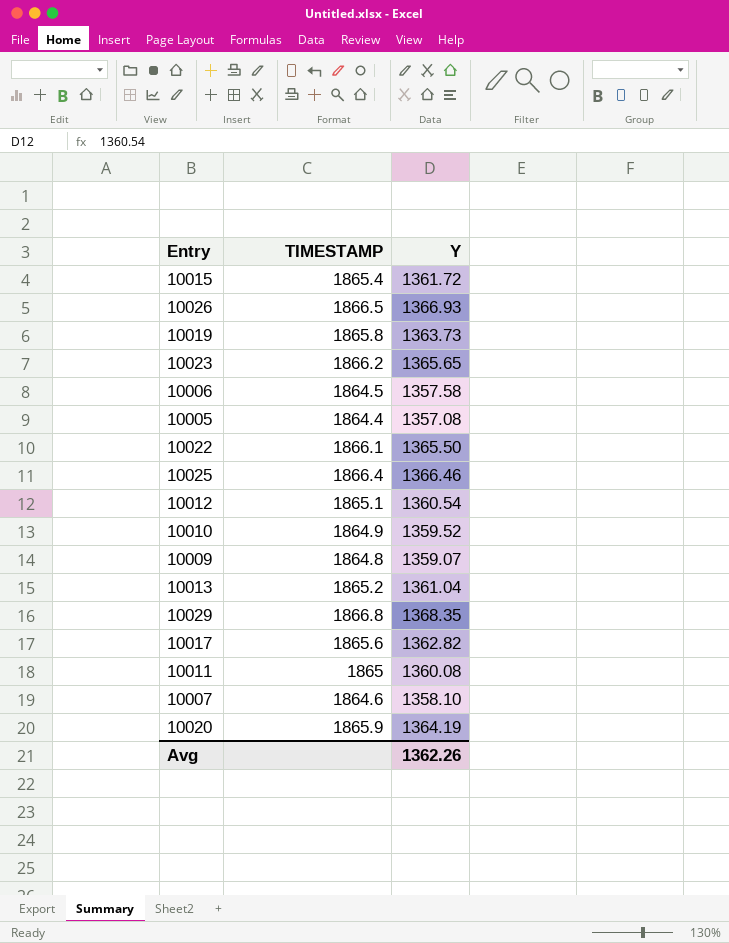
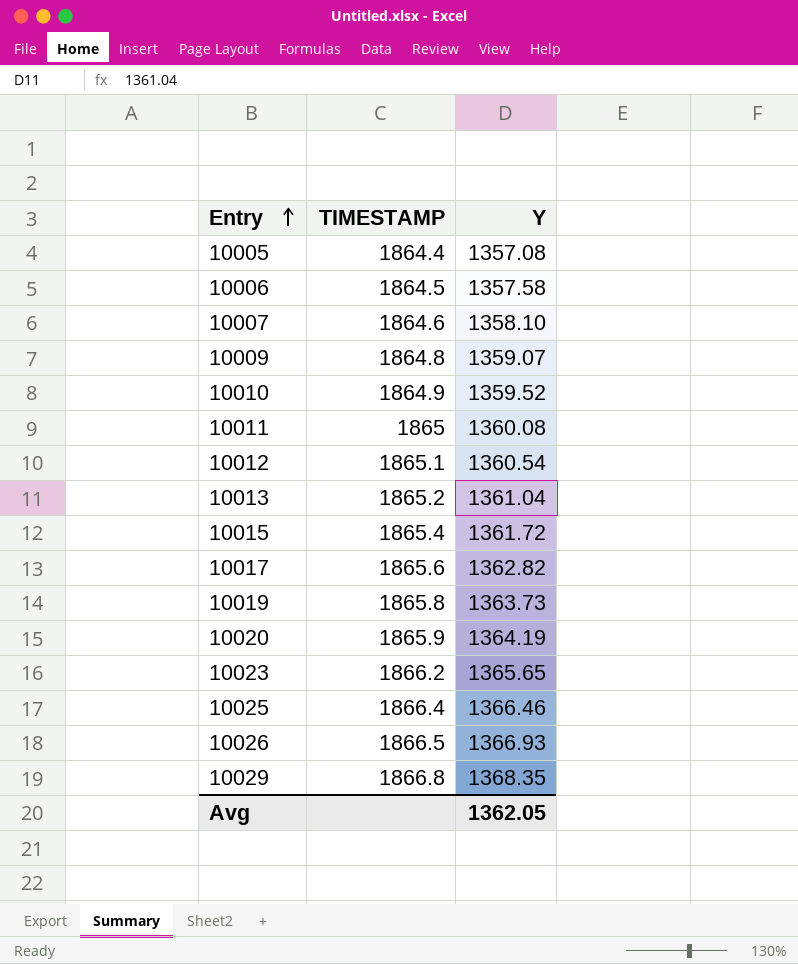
row order: none -> Entry ascending
row 10022: 1866.1 | 1365.50 -> none
Avg | Y: 1362.26 -> 1362.05

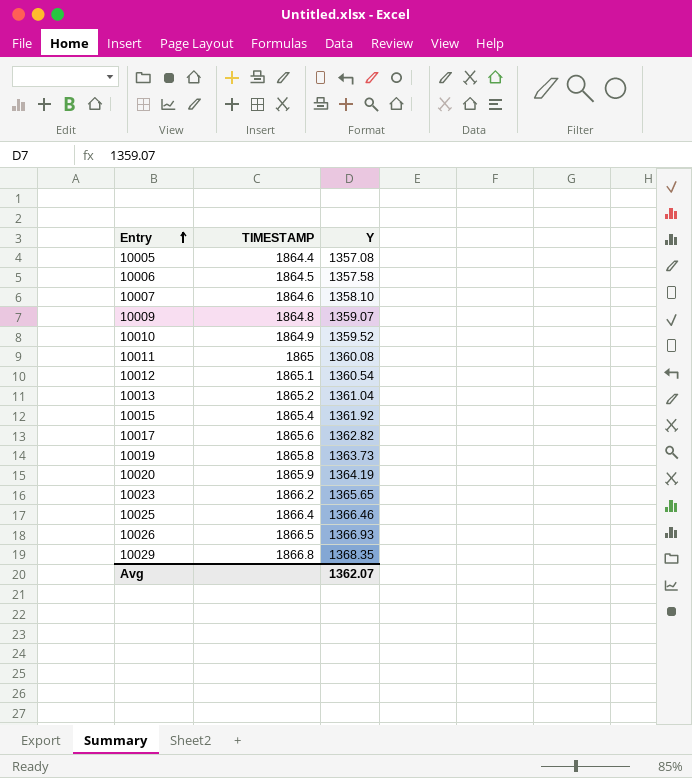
10015 | Y: 1361.72 -> 1361.92
Avg | Y: 1362.05 -> 1362.07

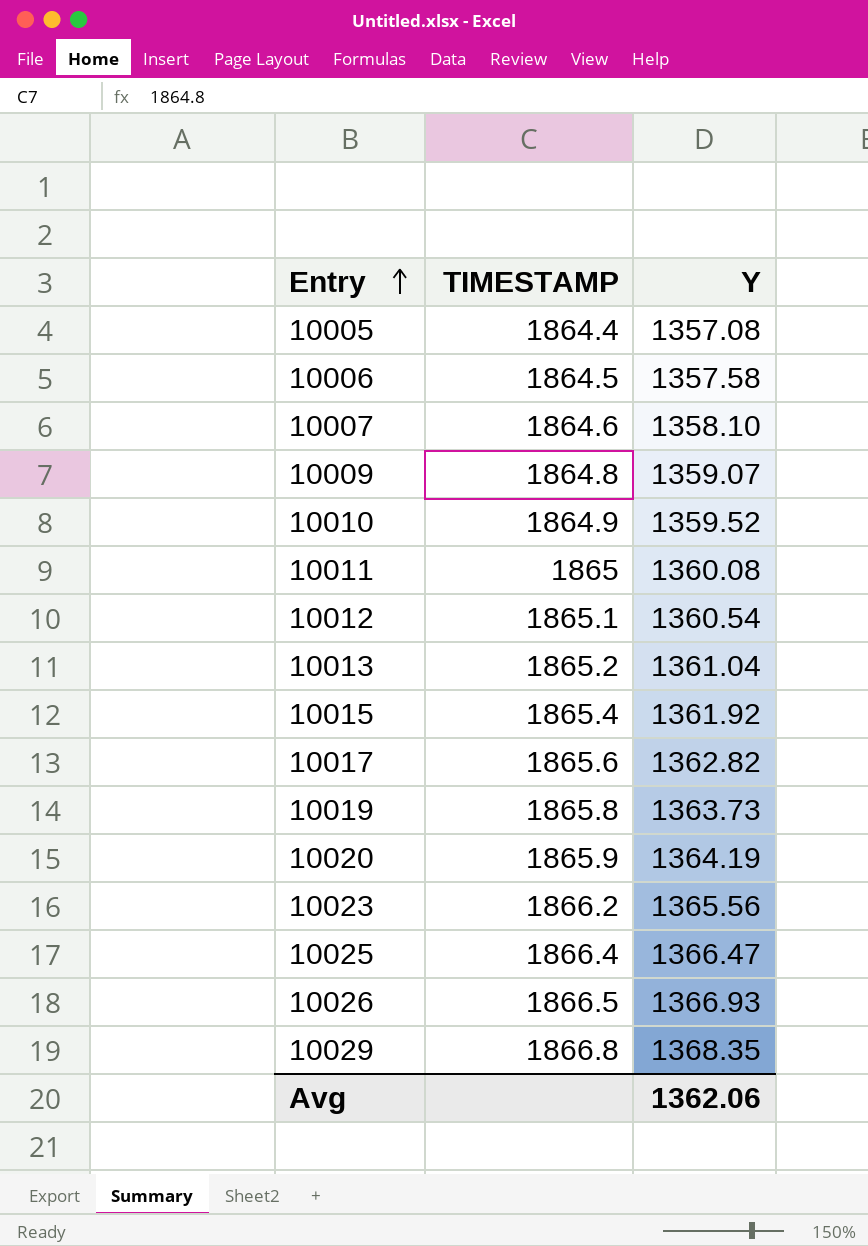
10023 | Y: 1365.65 -> 1365.56
10025 | Y: 1366.46 -> 1366.47
Avg | Y: 1362.07 -> 1362.06

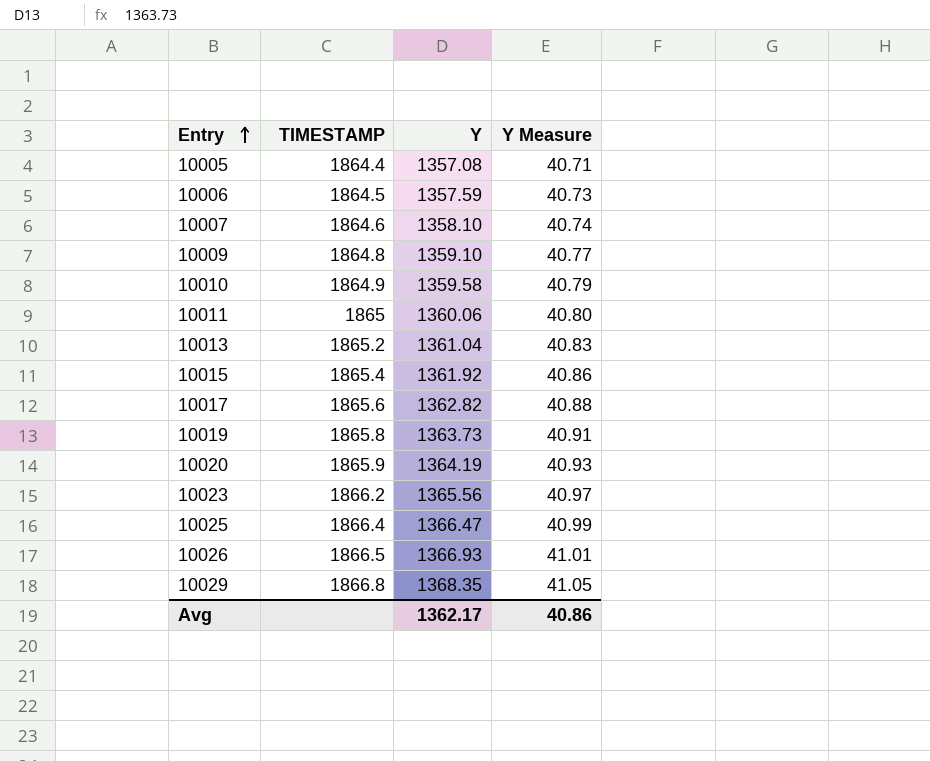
column Y Measure | formula: none -> [Y] * 0.03
row 10012: 1865.1 | 1360.54 -> none
10006 | Y: 1357.58 -> 1357.59
10009 | Y: 1359.07 -> 1359.10
10010 | Y: 1359.52 -> 1359.58
10011 | Y: 1360.08 -> 1360.06
Avg | Y: 1362.06 -> 1362.17

